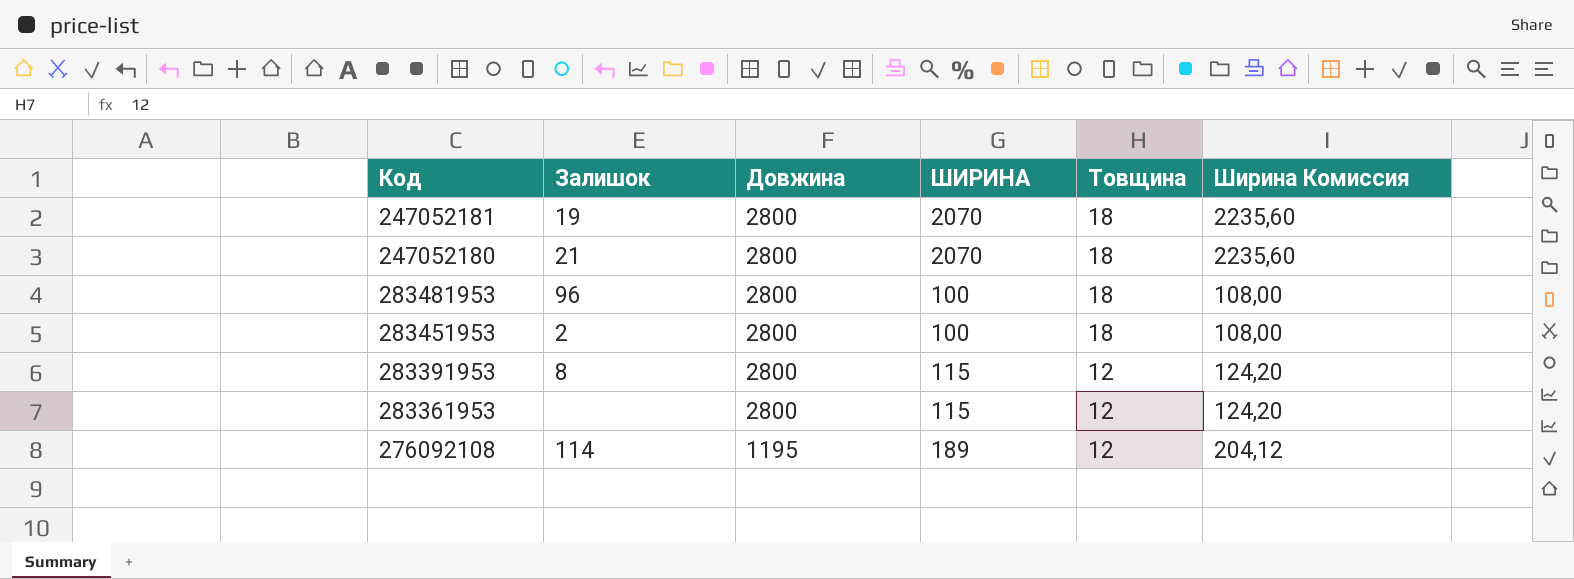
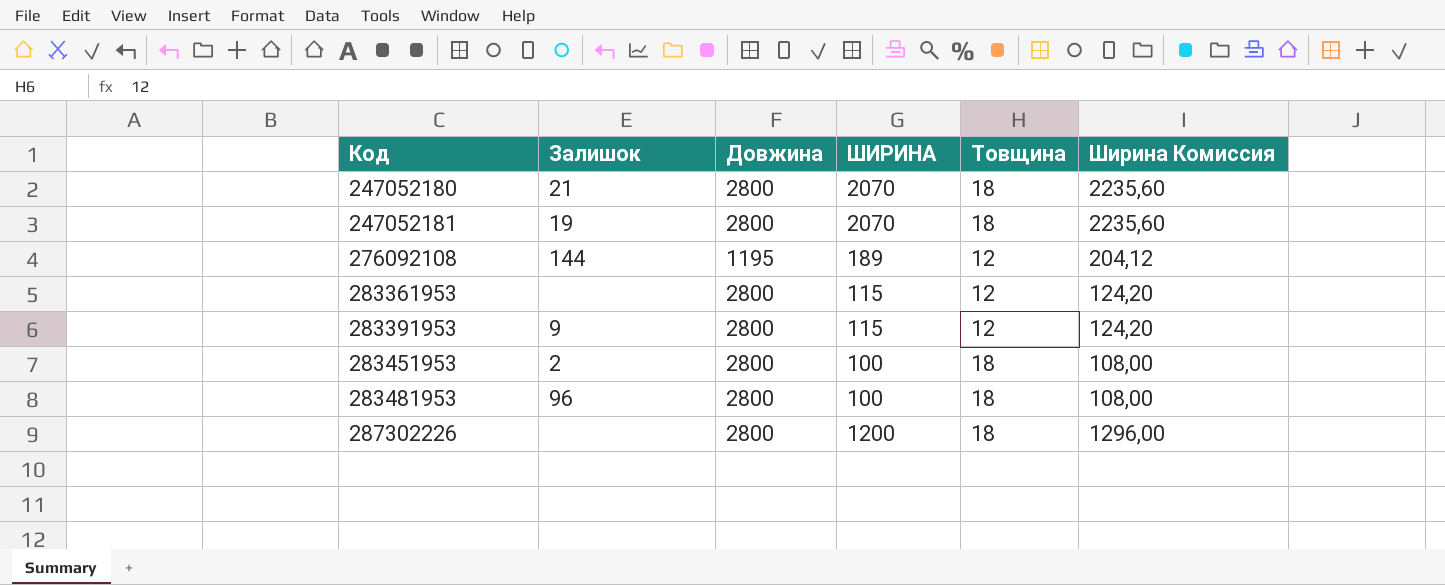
row order: Довжина descending -> Код ascending
276092108 | Залишок: 114 -> 144
283391953 | Залишок: 8 -> 9
row 287302226: none -> none | 2800 | 1200 | 18 | 1296,00

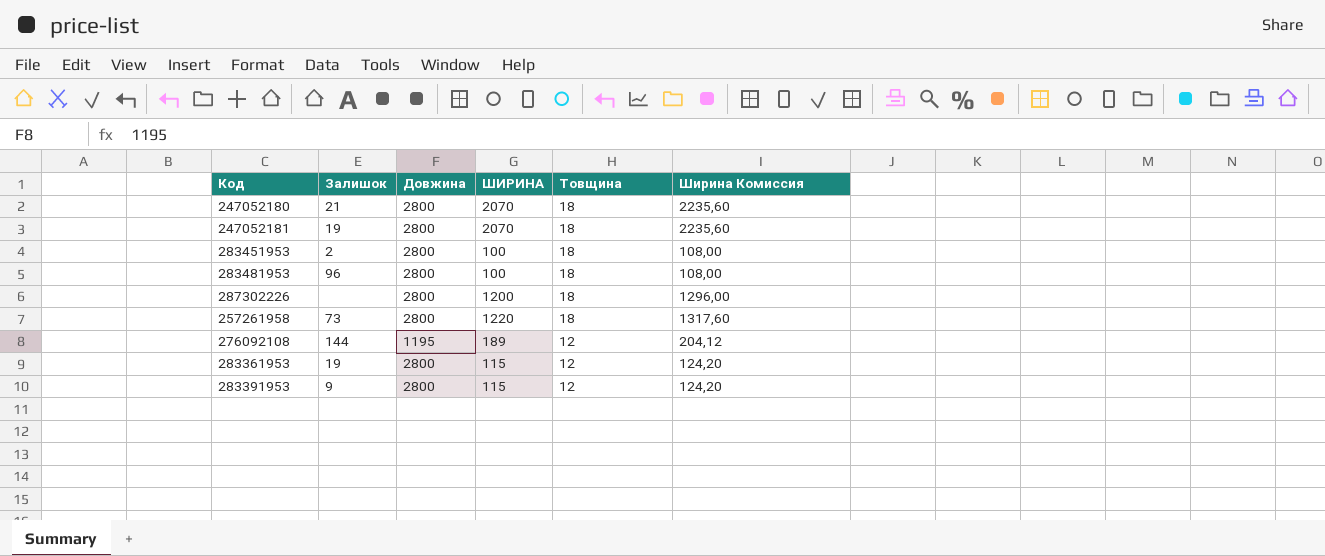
row order: Код ascending -> Товщина descending
row 257261958: none -> 73 | 2800 | 1220 | 18 | 1317,60
283361953 | Залишок: none -> 19

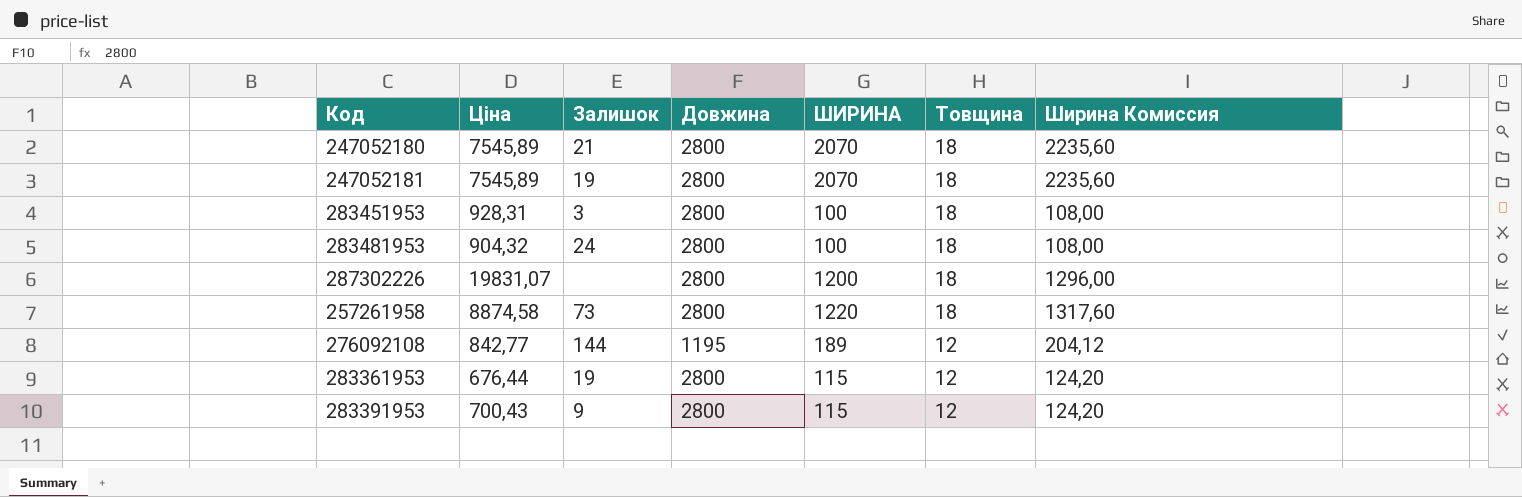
column Ціна | position: none -> 2
283451953 | Залишок: 2 -> 3
283481953 | Залишок: 96 -> 24

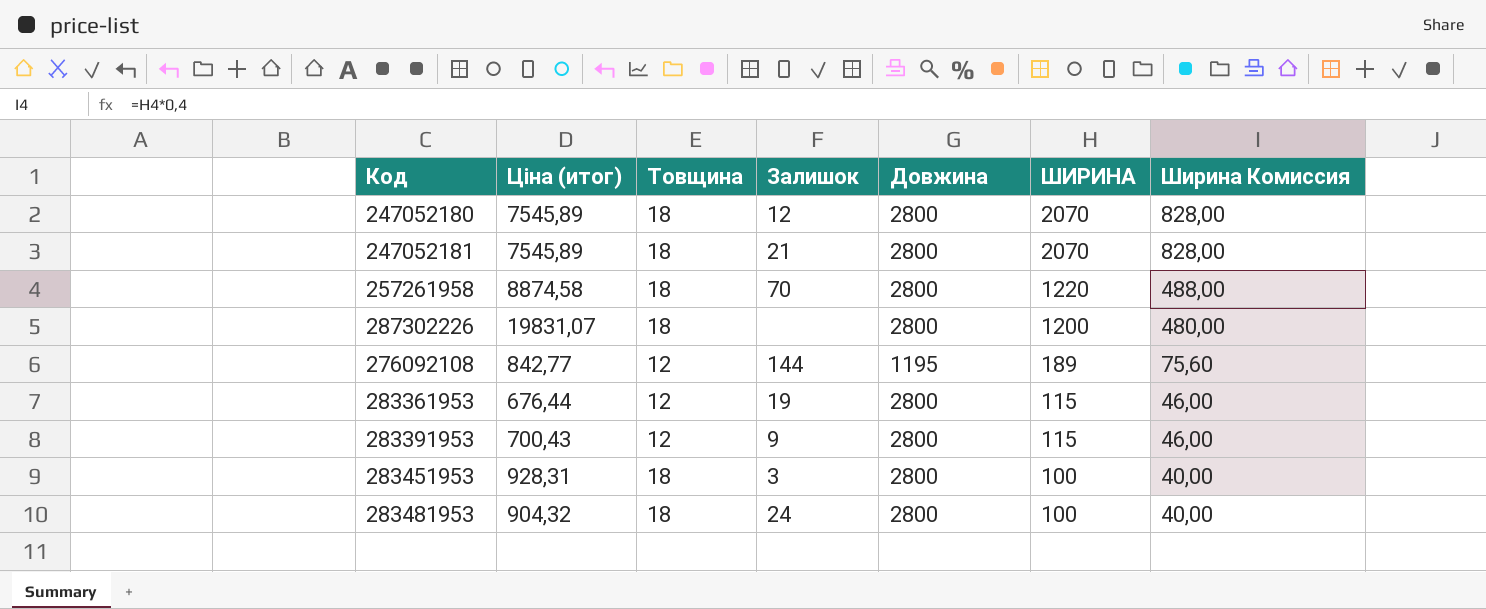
row order: Товщина descending -> ШИРИНА descending
column name: Ціна -> Ціна (итог)
column Товщина | position: 6 -> 3
column Ширина Комиссия | formula: [ШИРИНА] * 1,08 -> [ШИРИНА] * 0,4
247052180 | Залишок: 21 -> 12
247052181 | Залишок: 19 -> 21
257261958 | Залишок: 73 -> 70

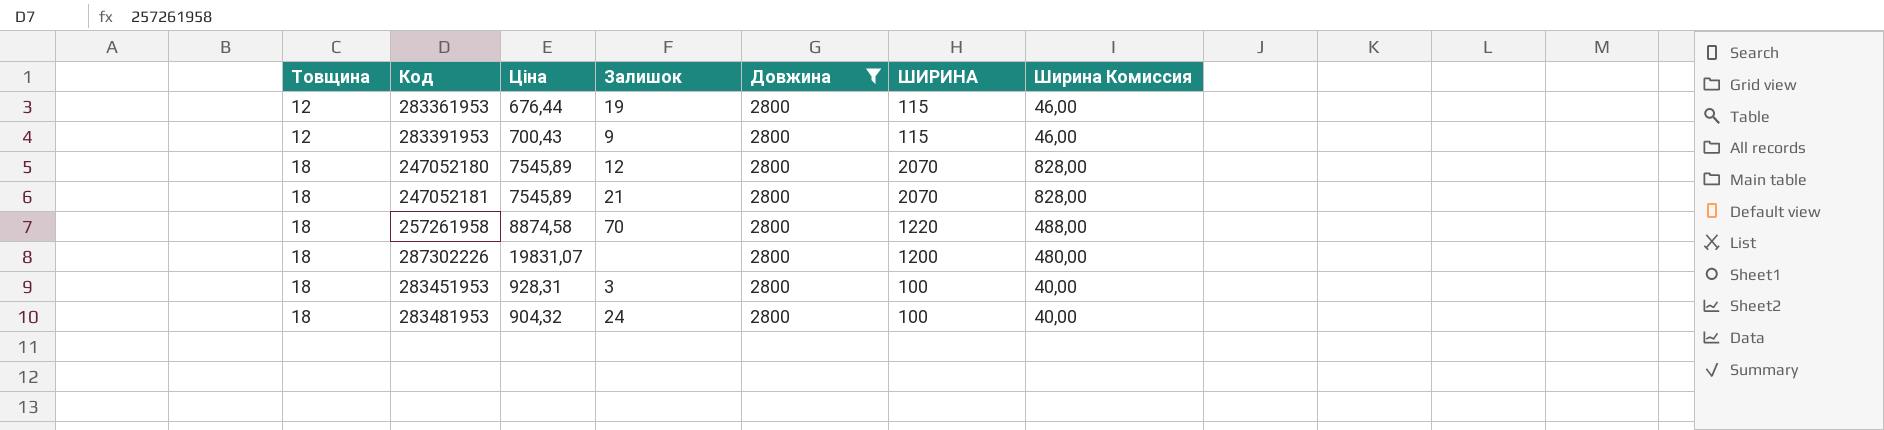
filter: none -> Довжина = 2800
row order: ШИРИНА descending -> Товщина ascending
column Товщина | position: 3 -> 1
column name: Ціна (итог) -> Ціна

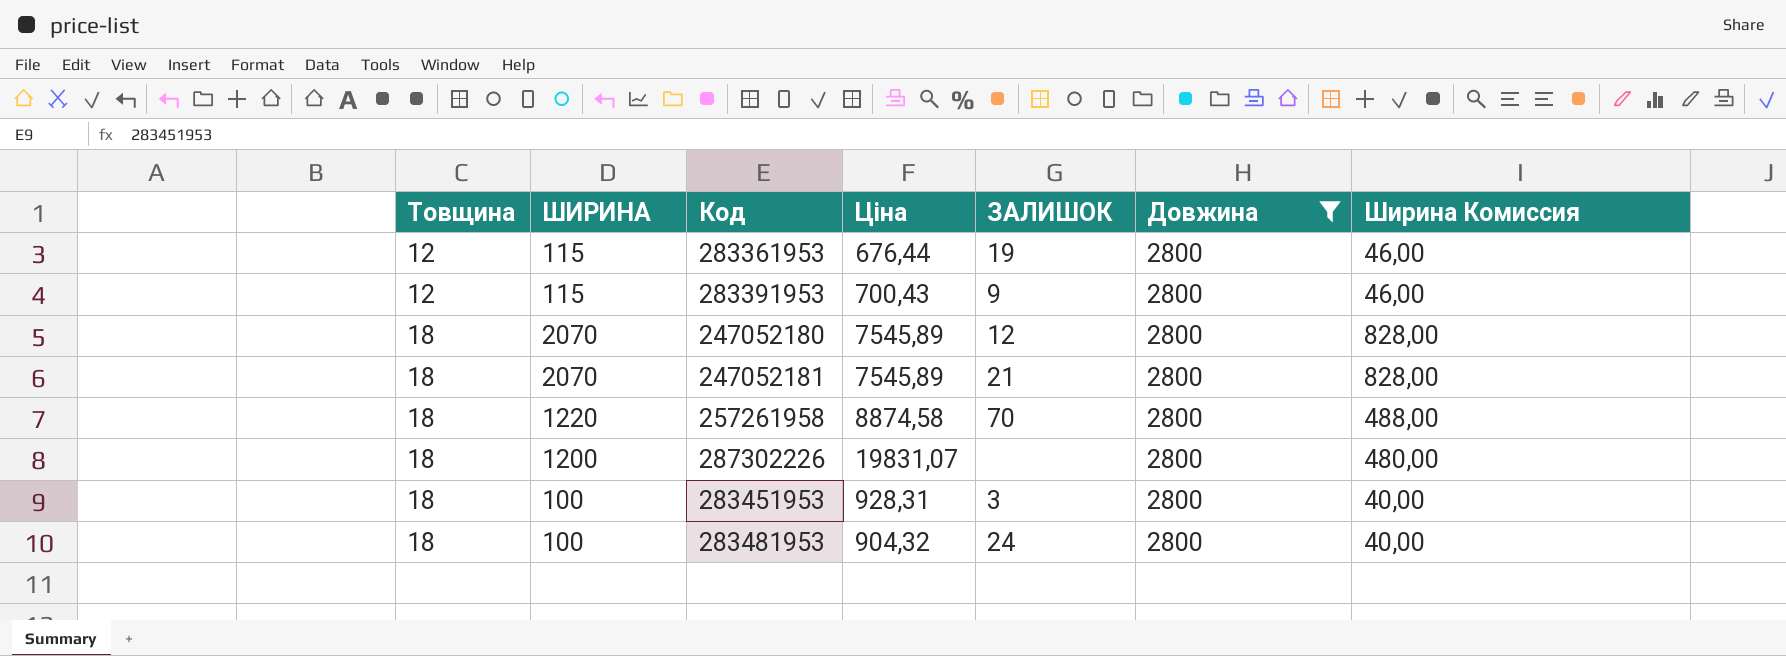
column ШИРИНА | position: 6 -> 2
column name: Залишок -> ЗАЛИШОК

